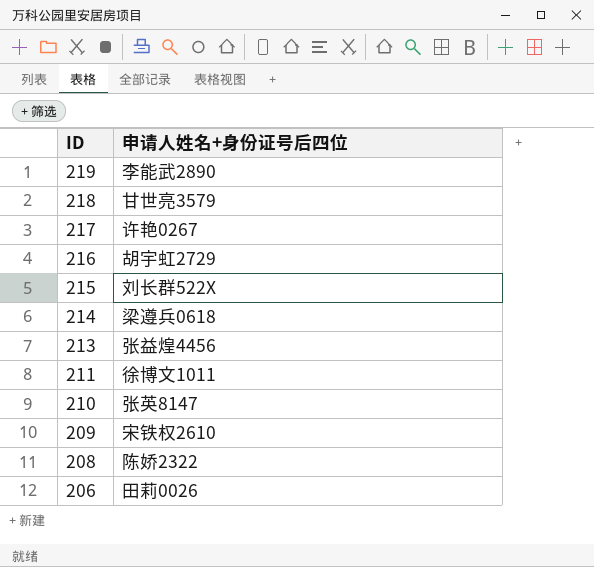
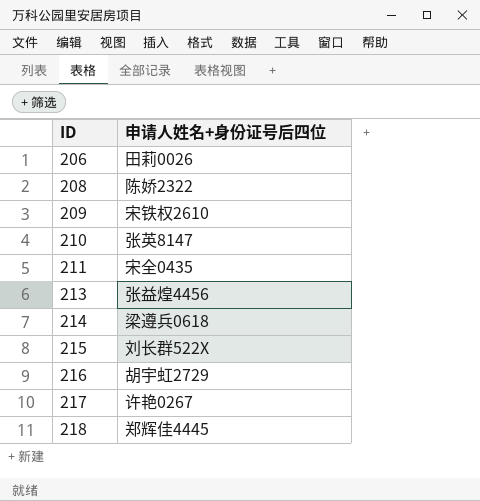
row order: ID descending -> ID ascending
row 219: 李能武2890 -> none
211 | 申请人姓名+身份证号后四位: 徐博文1011 -> 宋全0435
218 | 申请人姓名+身份证号后四位: 甘世亮3579 -> 郑辉佳4445

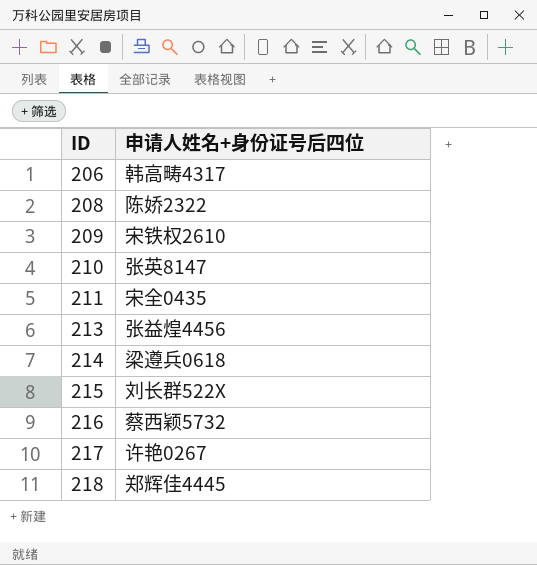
206 | 申请人姓名+身份证号后四位: 田莉0026 -> 韩高畴4317
216 | 申请人姓名+身份证号后四位: 胡宇虹2729 -> 蔡西颖5732

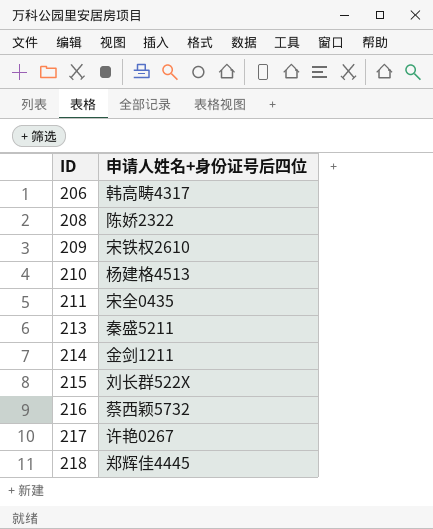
210 | 申请人姓名+身份证号后四位: 张英8147 -> 杨建格4513
213 | 申请人姓名+身份证号后四位: 张益煌4456 -> 秦盛5211
214 | 申请人姓名+身份证号后四位: 梁遵兵0618 -> 金剑1211

